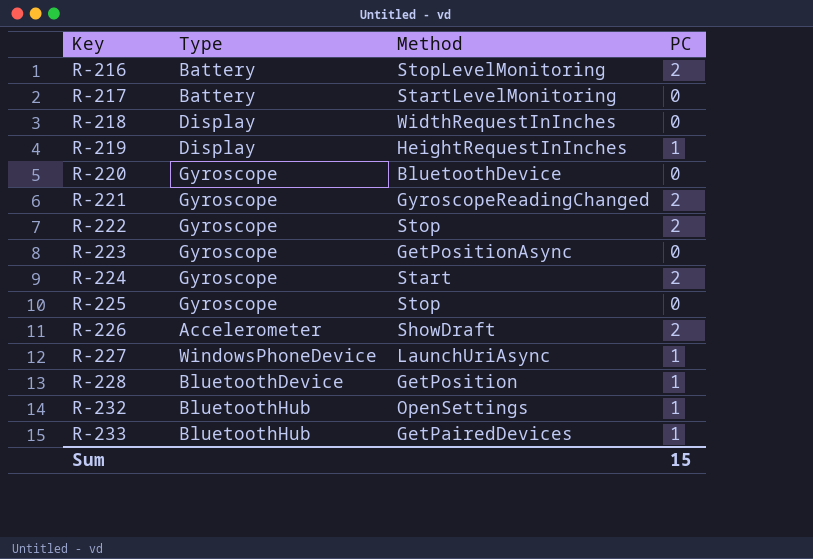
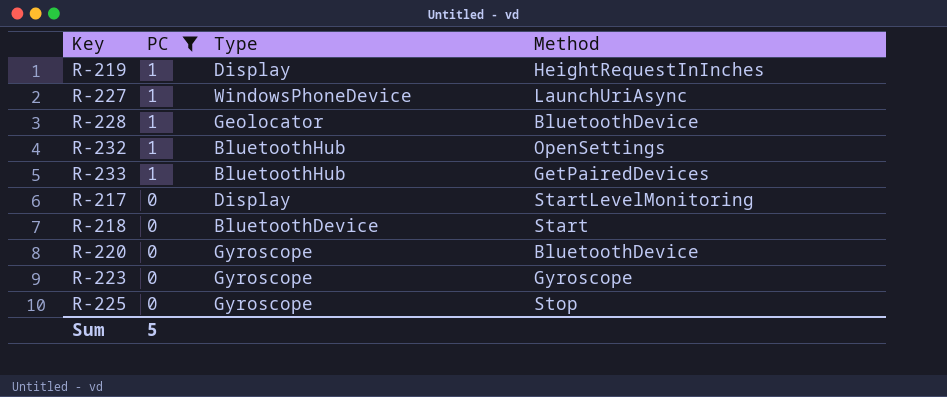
filter: none -> PC != 2
row order: Key ascending -> PC descending
column PC | position: 4 -> 2
R-228 | Type: BluetoothDevice -> Geolocator
R-228 | Method: GetPosition -> BluetoothDevice
R-217 | Type: Battery -> Display
R-218 | Type: Display -> BluetoothDevice
R-218 | Method: WidthRequestInInches -> Start
R-223 | Method: GetPositionAsync -> Gyroscope
Sum | PC: 15 -> 5

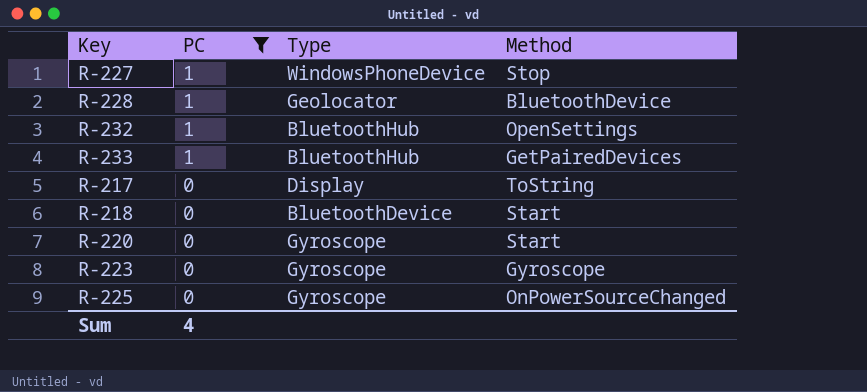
row R-219: 1 | Display | HeightRequestInInches -> none
R-227 | Method: LaunchUriAsync -> Stop
R-217 | Method: StartLevelMonitoring -> ToString
R-220 | Method: BluetoothDevice -> Start
R-225 | Method: Stop -> OnPowerSourceChanged
Sum | PC: 5 -> 4

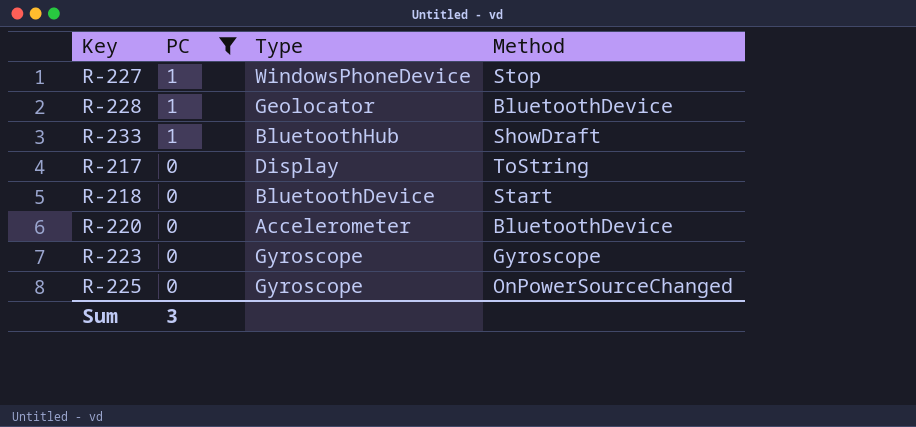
row R-232: 1 | BluetoothHub | OpenSettings -> none
R-233 | Method: GetPairedDevices -> ShowDraft
R-220 | Type: Gyroscope -> Accelerometer
R-220 | Method: Start -> BluetoothDevice
Sum | PC: 4 -> 3

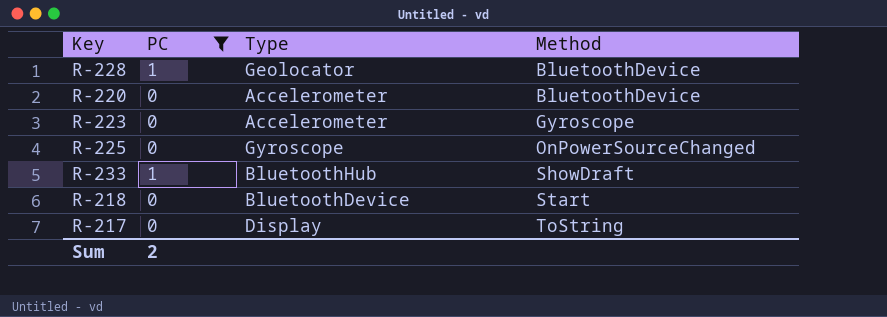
row order: PC descending -> Method ascending
row R-227: 1 | WindowsPhoneDevice | Stop -> none
R-223 | Type: Gyroscope -> Accelerometer
Sum | PC: 3 -> 2

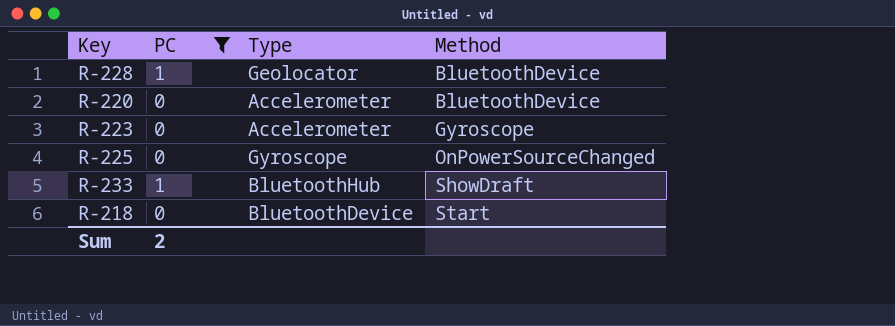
row R-217: 0 | Display | ToString -> none

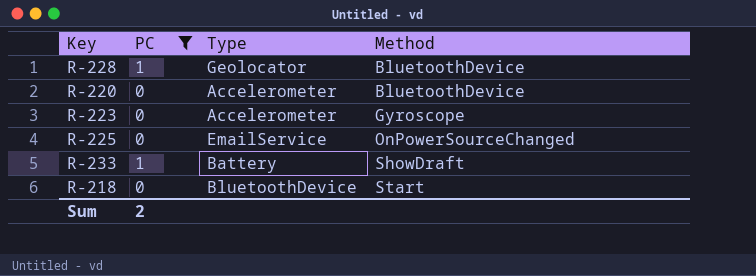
R-225 | Type: Gyroscope -> EmailService
R-233 | Type: BluetoothHub -> Battery

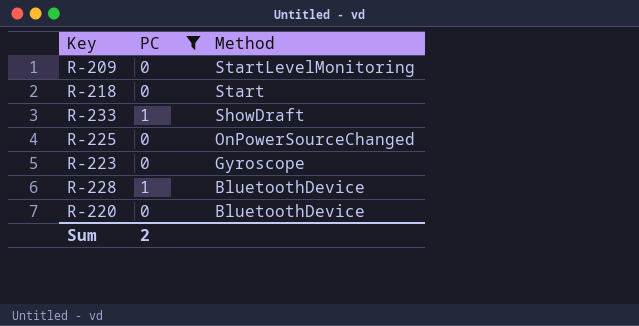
row order: Method ascending -> Method descending
column Type | position: 3 -> none
row R-209: none -> 0 | StartLevelMonitoring

